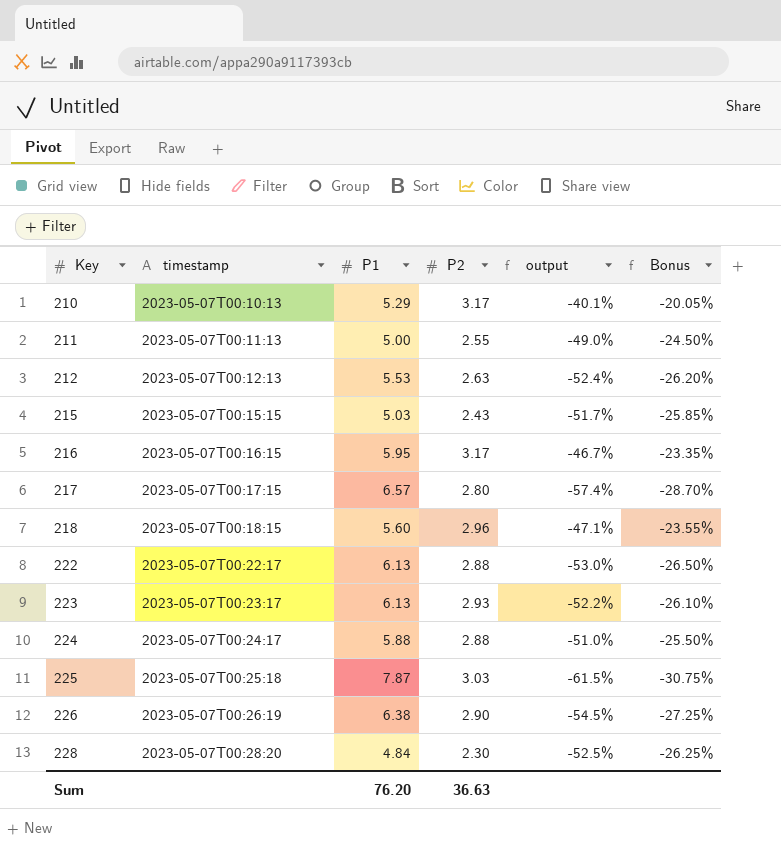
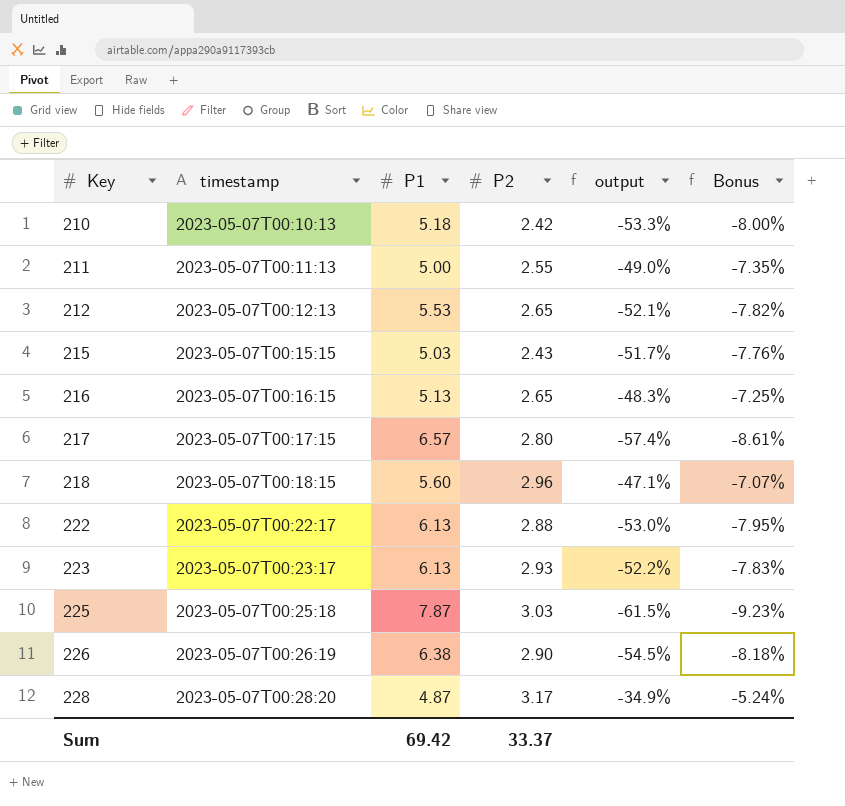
column Bonus | formula: [output] * 0.5 -> [output] * 0.15
row 224: 2023-05-07T00:24:17 | 5.88 | 2.88 | -51.0% | -25.50% -> none
210 | P1: 5.29 -> 5.18
210 | P2: 3.17 -> 2.42
210 | output: -40.1% -> -53.3%
212 | P2: 2.63 -> 2.65
212 | output: -52.4% -> -52.1%
216 | P1: 5.95 -> 5.13
216 | P2: 3.17 -> 2.65
216 | output: -46.7% -> -48.3%
228 | P1: 4.84 -> 4.87
228 | P2: 2.30 -> 3.17
228 | output: -52.5% -> -34.9%
Sum | P1: 76.20 -> 69.42
Sum | P2: 36.63 -> 33.37

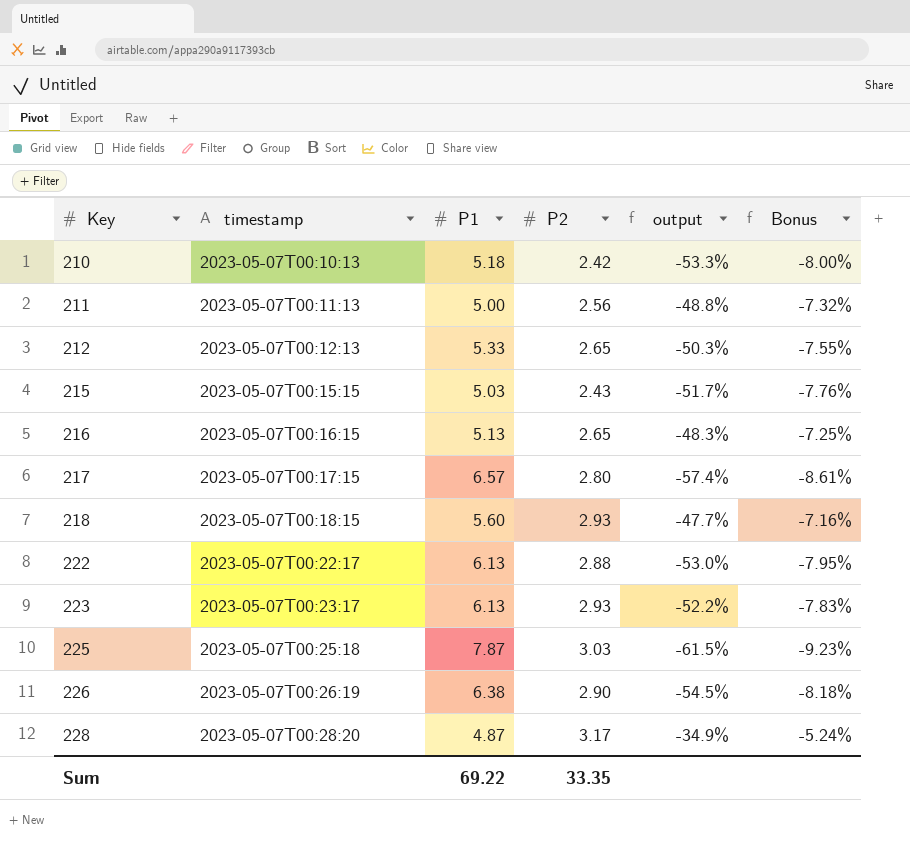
211 | P2: 2.55 -> 2.56
211 | output: -49.0% -> -48.8%
211 | Bonus: -7.35% -> -7.32%
212 | P1: 5.53 -> 5.33
212 | output: -52.1% -> -50.3%
212 | Bonus: -7.82% -> -7.55%
218 | P2: 2.96 -> 2.93
218 | output: -47.1% -> -47.7%
218 | Bonus: -7.07% -> -7.16%
Sum | P1: 69.42 -> 69.22
Sum | P2: 33.37 -> 33.35

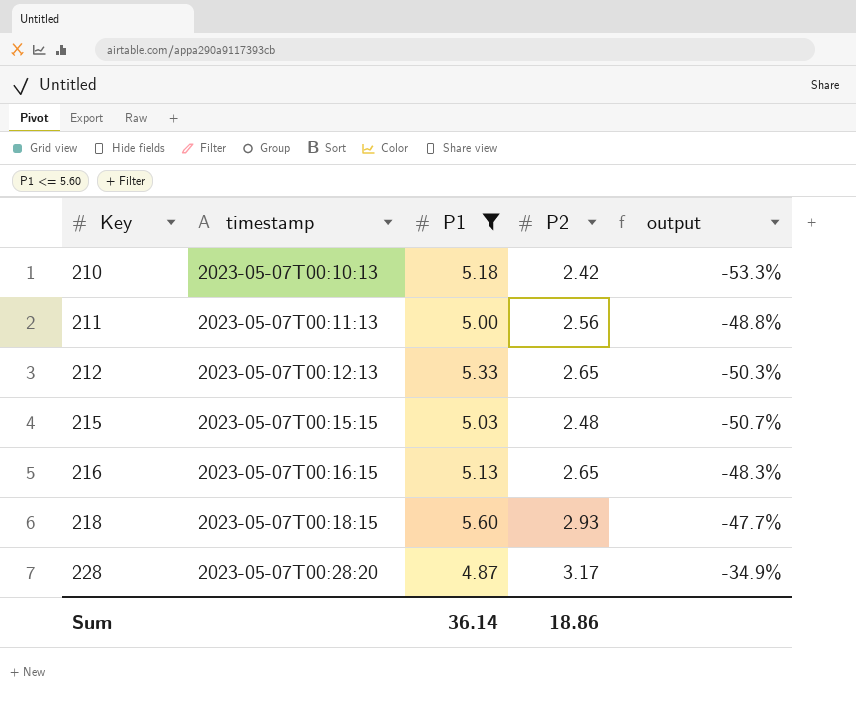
filter: none -> P1 <= 5.60
column Bonus | formula: [output] * 0.15 -> none
215 | P2: 2.43 -> 2.48
215 | output: -51.7% -> -50.7%
Sum | P1: 69.22 -> 36.14
Sum | P2: 33.35 -> 18.86

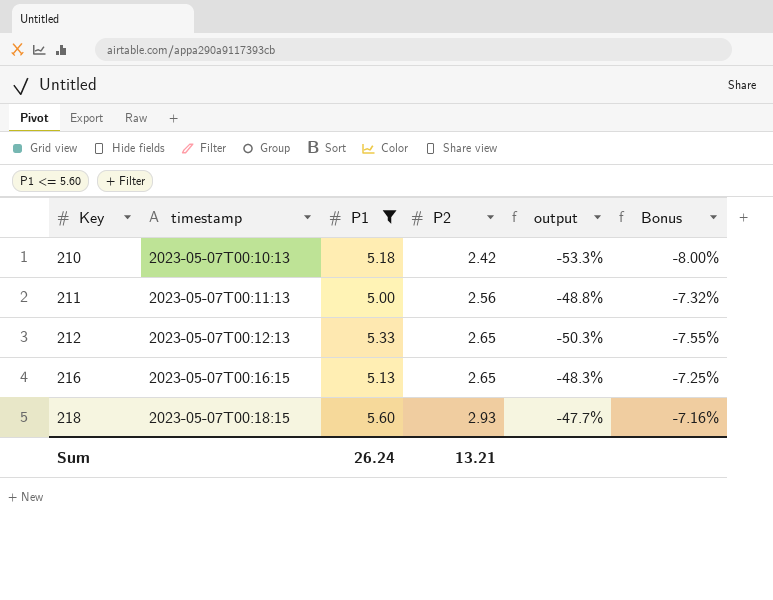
column Bonus | formula: none -> [output] * 0.15
row 215: 2023-05-07T00:15:15 | 5.03 | 2.48 | -50.7% -> none
row 228: 2023-05-07T00:28:20 | 4.87 | 3.17 | -34.9% -> none
Sum | P1: 36.14 -> 26.24
Sum | P2: 18.86 -> 13.21

